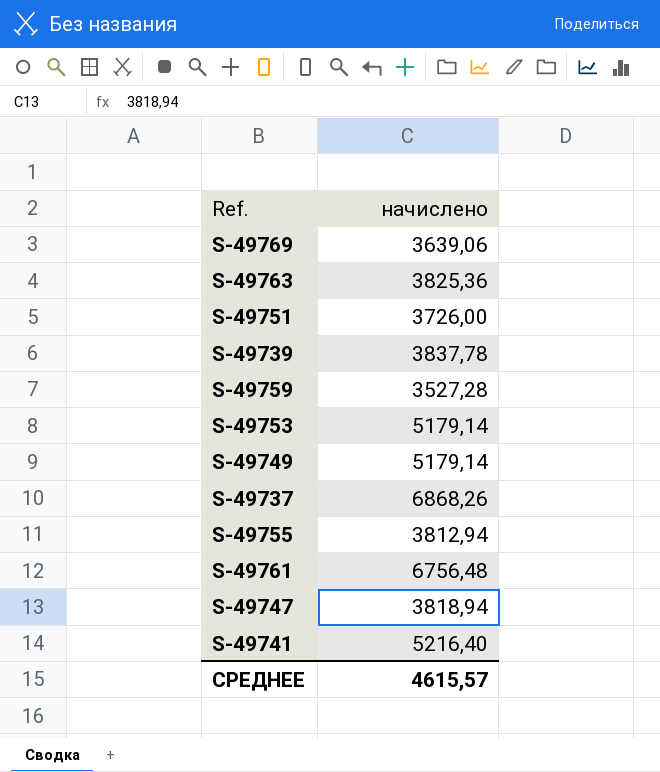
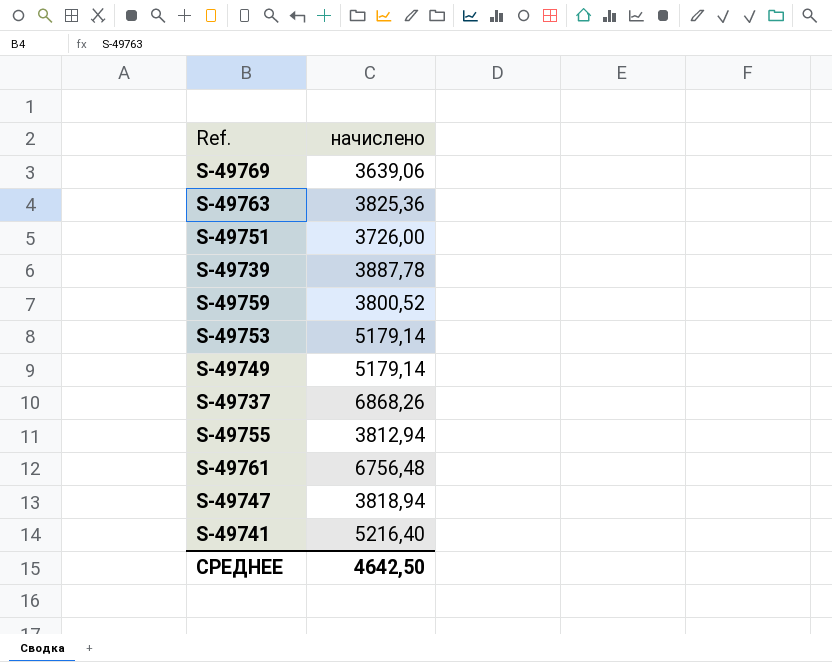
S-49739 | начислено: 3837,78 -> 3887,78
S-49759 | начислено: 3527,28 -> 3800,52
СРЕДНЕЕ | начислено: 4615,57 -> 4642,50

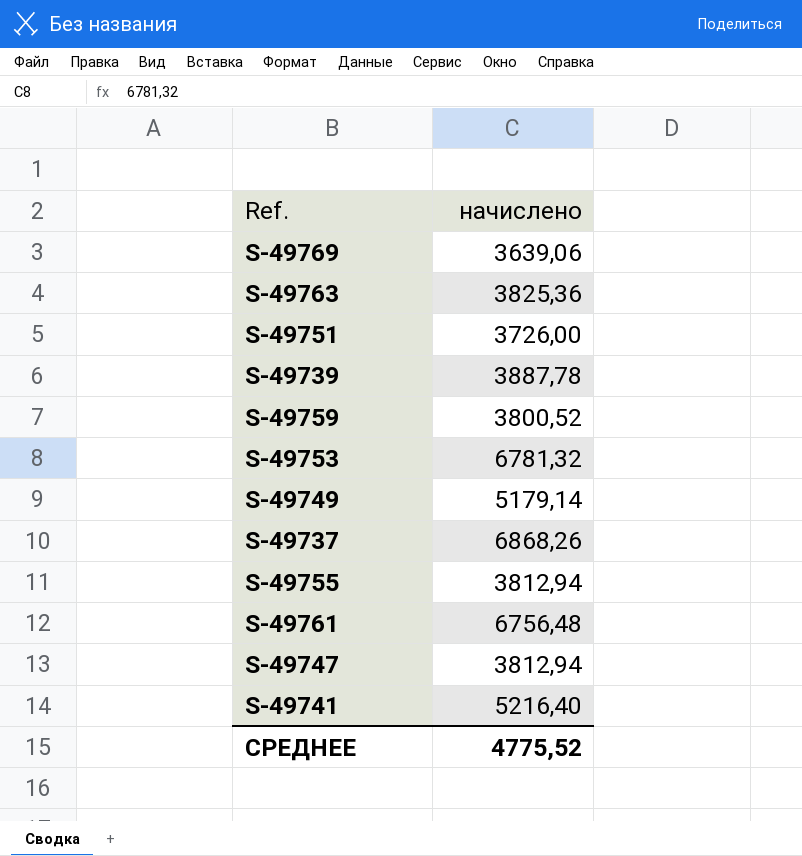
S-49753 | начислено: 5179,14 -> 6781,32
S-49747 | начислено: 3818,94 -> 3812,94
СРЕДНЕЕ | начислено: 4642,50 -> 4775,52

